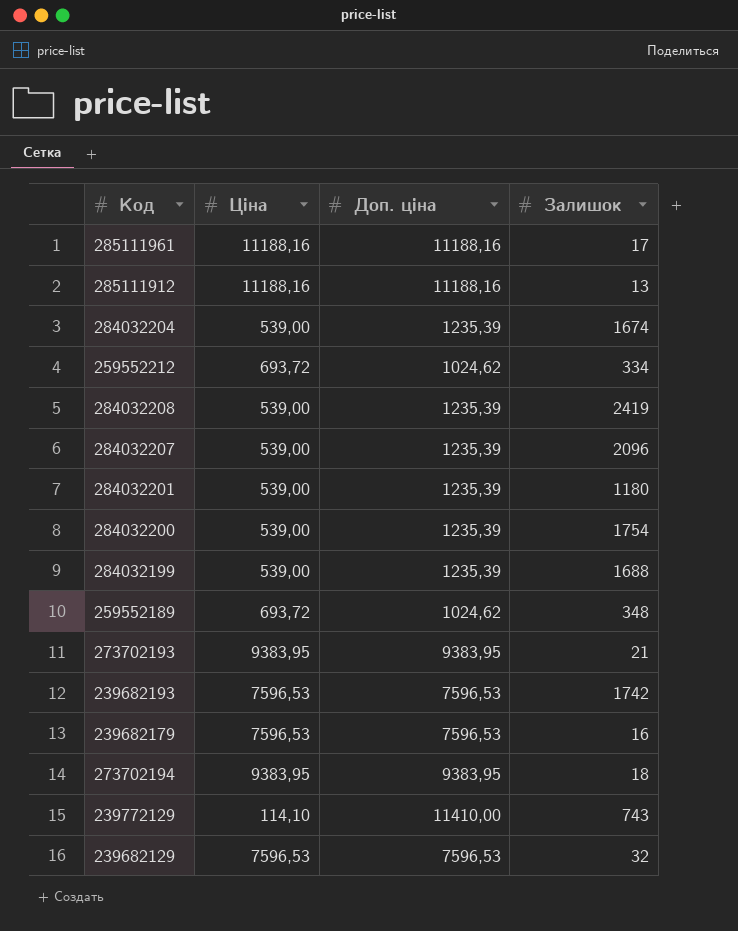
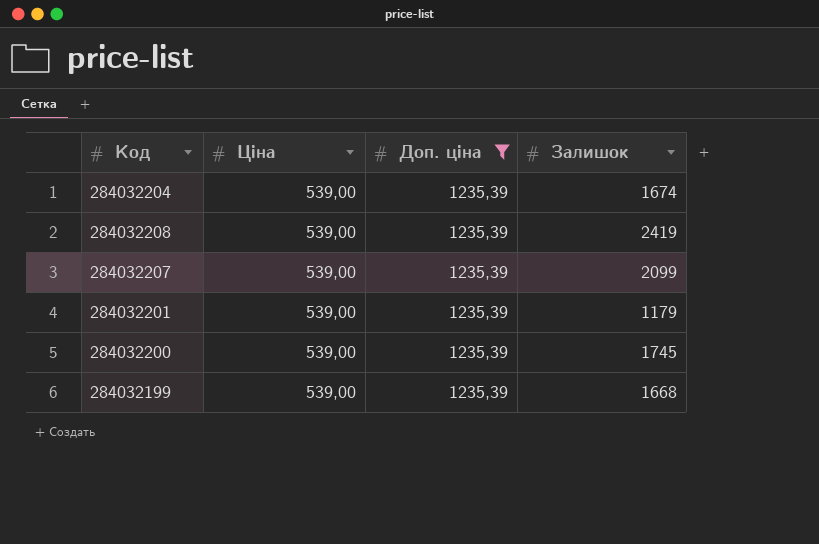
filter: none -> Доп. ціна = 1235,39
284032207 | Залишок: 2096 -> 2099
284032201 | Залишок: 1180 -> 1179
284032200 | Залишок: 1754 -> 1745
284032199 | Залишок: 1688 -> 1668

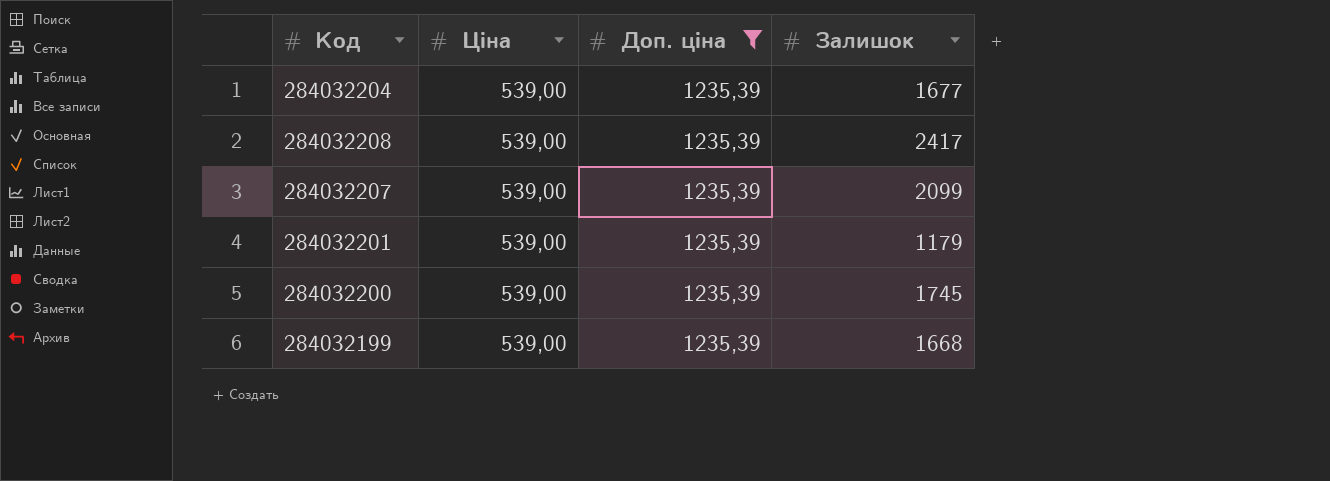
284032204 | Залишок: 1674 -> 1677
284032208 | Залишок: 2419 -> 2417

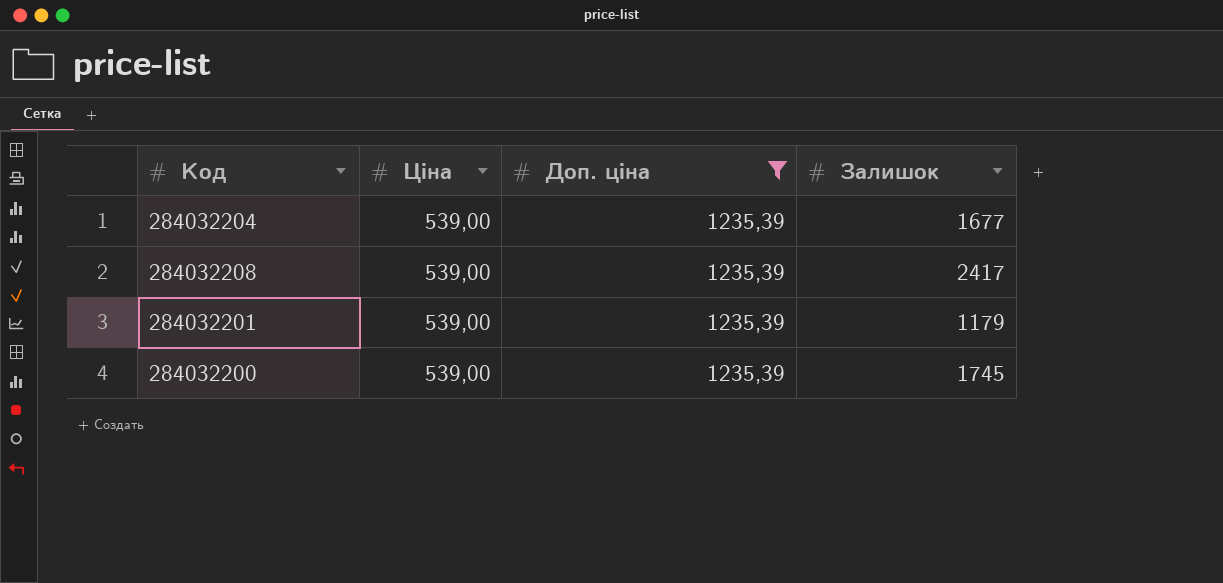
row 284032207: 539,00 | 1235,39 | 2099 -> none
row 284032199: 539,00 | 1235,39 | 1668 -> none

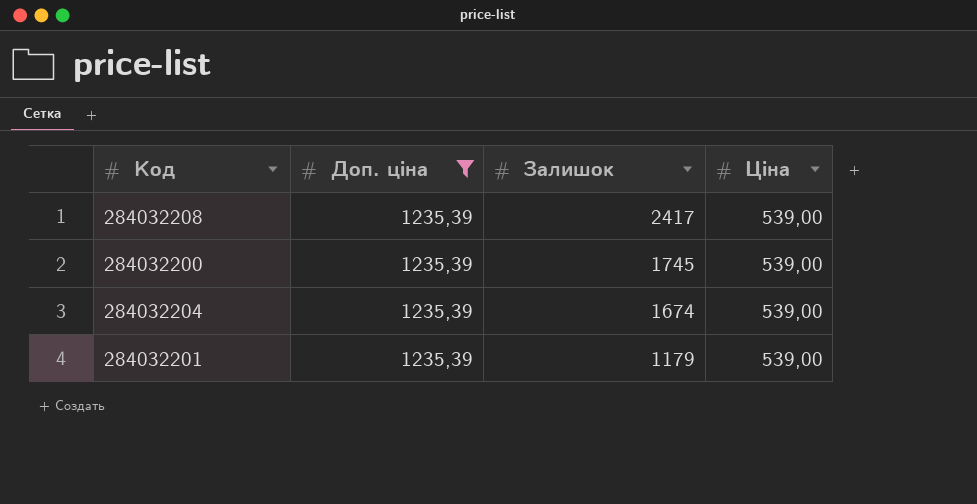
row order: none -> Залишок descending
column Ціна | position: 2 -> 4
284032204 | Залишок: 1677 -> 1674

